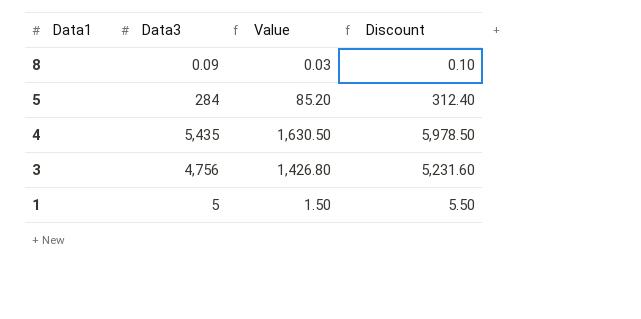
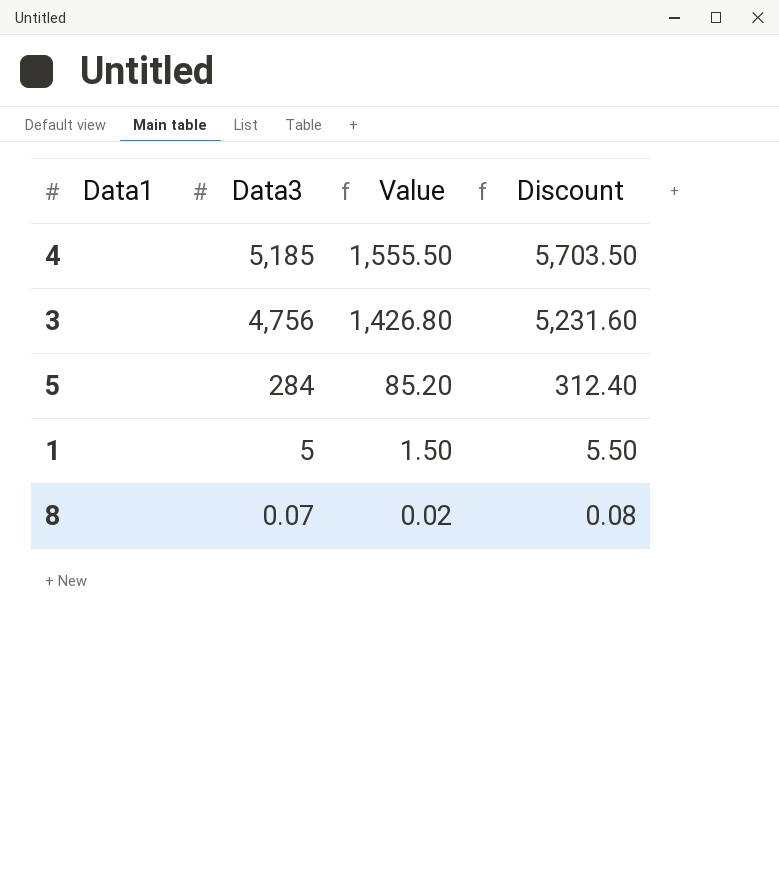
row order: Data1 descending -> Data3 descending
4 | Data3: 5,435 -> 5,185
4 | Value: 1,630.50 -> 1,555.50
4 | Discount: 5,978.50 -> 5,703.50
8 | Data3: 0.09 -> 0.07
8 | Value: 0.03 -> 0.02
8 | Discount: 0.10 -> 0.08

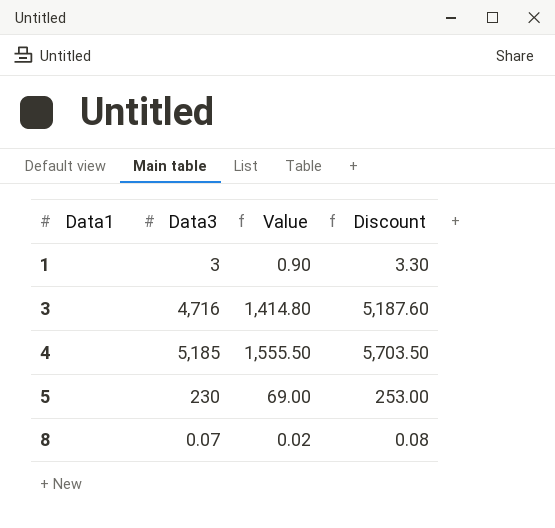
row order: Data3 descending -> Data1 ascending
1 | Data3: 5 -> 3
1 | Value: 1.50 -> 0.90
1 | Discount: 5.50 -> 3.30
3 | Data3: 4,756 -> 4,716
3 | Value: 1,426.80 -> 1,414.80
3 | Discount: 5,231.60 -> 5,187.60
5 | Data3: 284 -> 230
5 | Value: 85.20 -> 69.00
5 | Discount: 312.40 -> 253.00

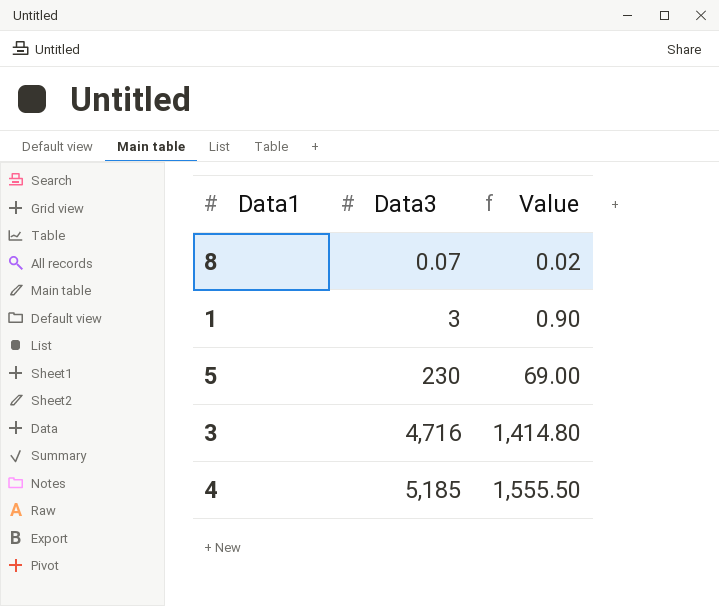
row order: Data1 ascending -> Data3 ascending
column Discount | formula: [Data3] * 1.1 -> none

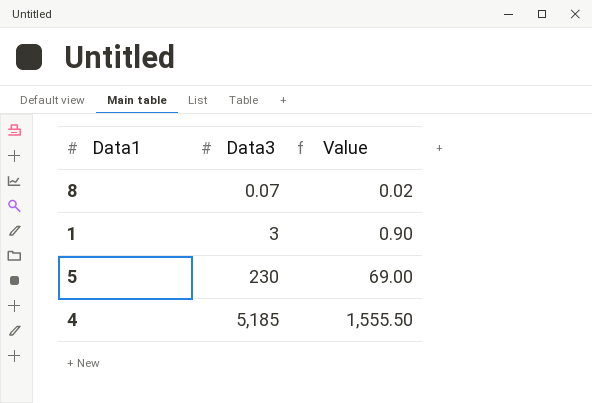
row 3: 4,716 | 1,414.80 -> none

